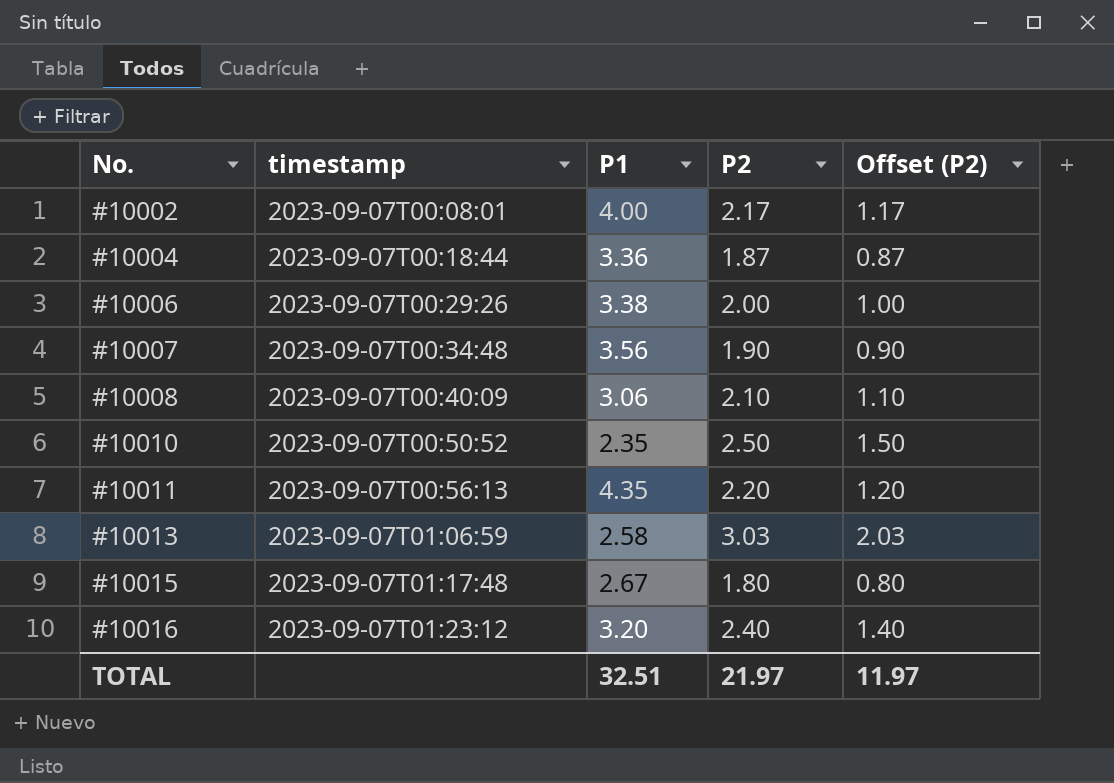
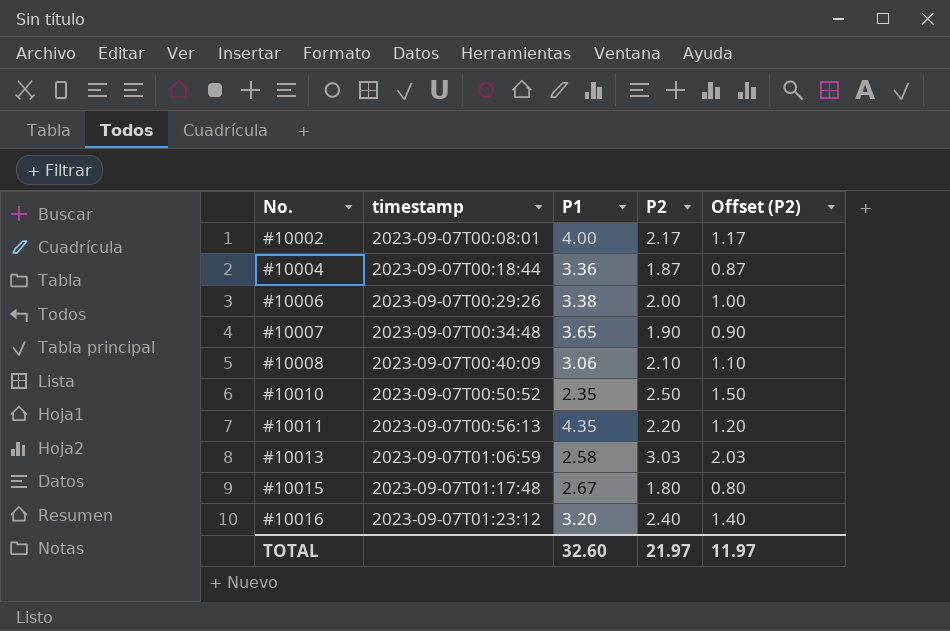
#10007 | P1: 3.56 -> 3.65
TOTAL | P1: 32.51 -> 32.60

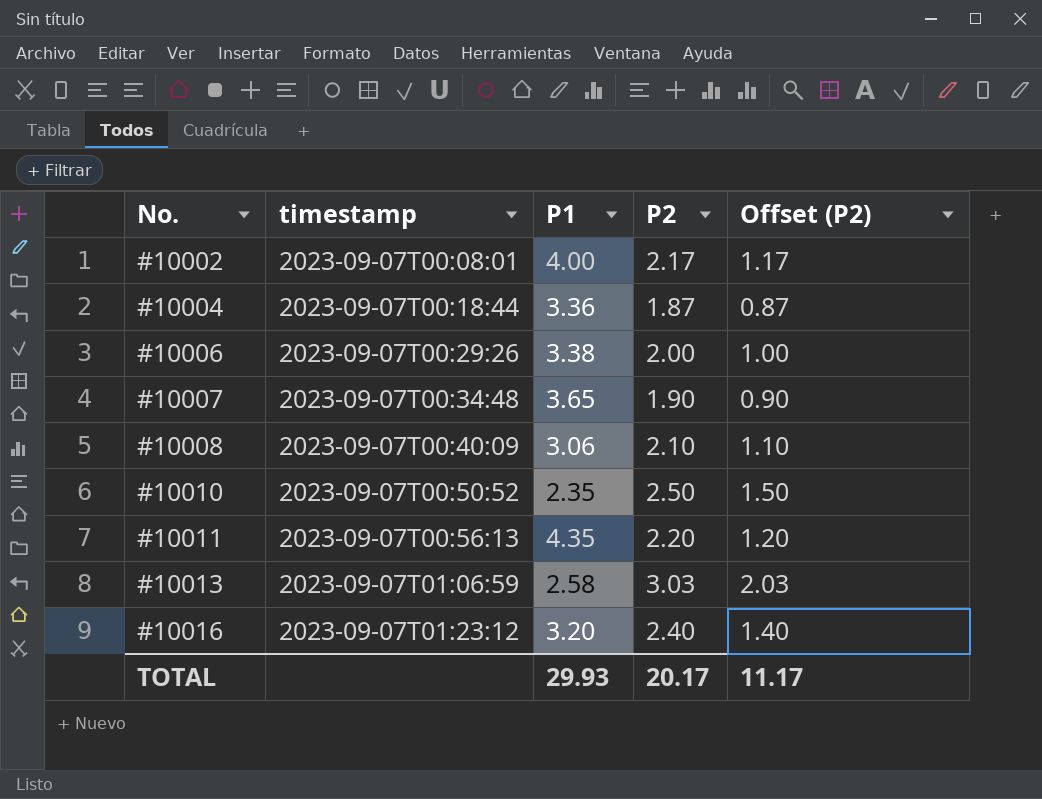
row #10015: 2023-09-07T01:17:48 | 2.67 | 1.80 | 0.80 -> none
TOTAL | P1: 32.60 -> 29.93
TOTAL | P2: 21.97 -> 20.17
TOTAL | Offset (P2): 11.97 -> 11.17

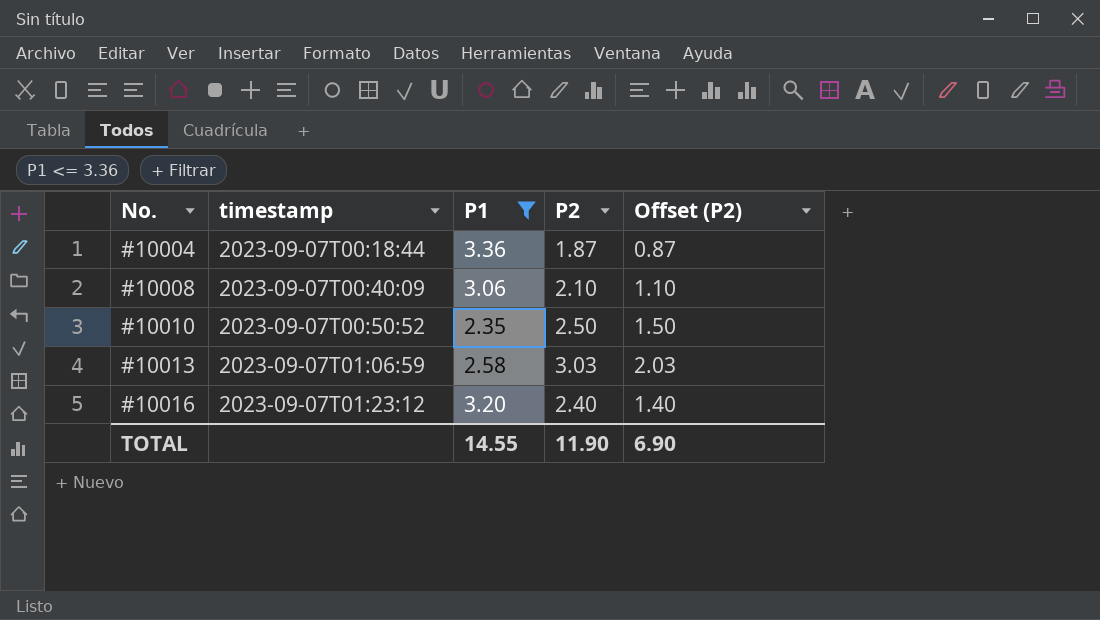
filter: none -> P1 <= 3.36
TOTAL | P1: 29.93 -> 14.55
TOTAL | P2: 20.17 -> 11.90
TOTAL | Offset (P2): 11.17 -> 6.90

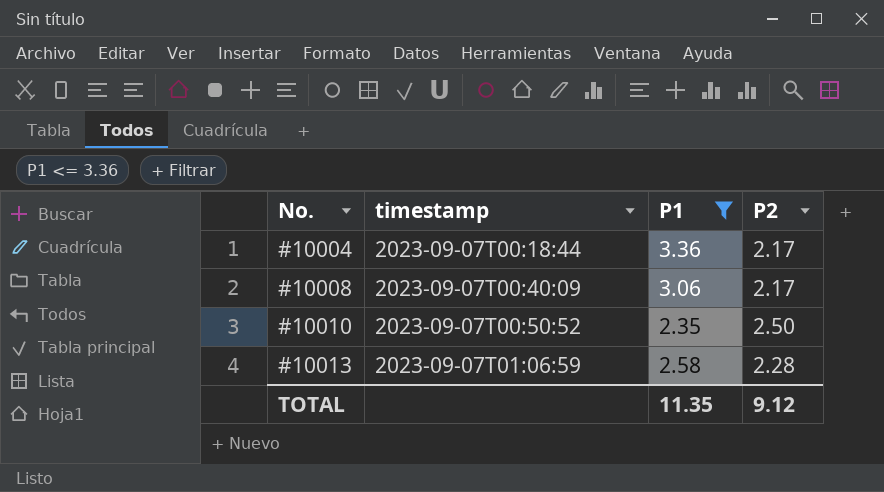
column Offset (P2) | formula: [P2] - 1 -> none
row #10016: 2023-09-07T01:23:12 | 3.20 | 2.40 | 1.40 -> none
#10004 | P2: 1.87 -> 2.17
#10008 | P2: 2.10 -> 2.17
#10013 | P2: 3.03 -> 2.28
TOTAL | P1: 14.55 -> 11.35
TOTAL | P2: 11.90 -> 9.12

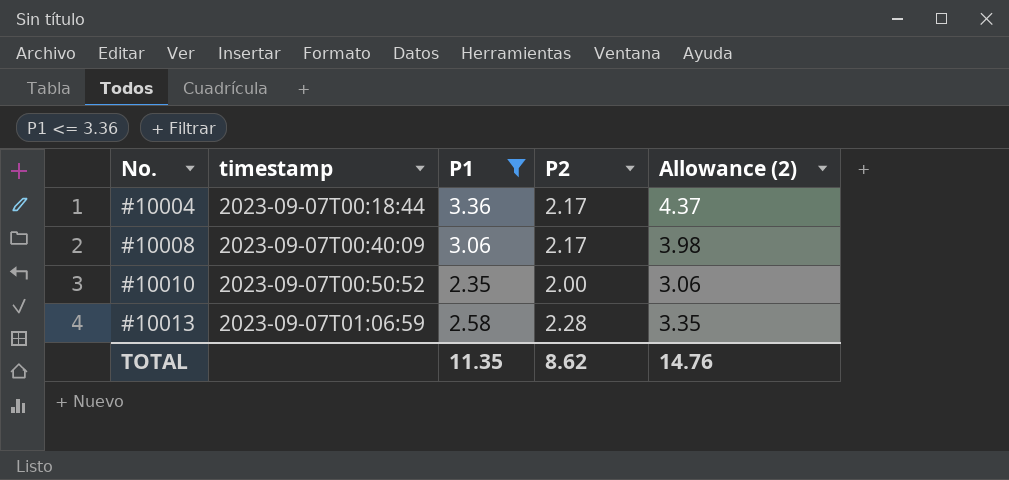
column Allowance (2) | formula: none -> [P1] * 1.3
#10010 | P2: 2.50 -> 2.00
TOTAL | P2: 9.12 -> 8.62

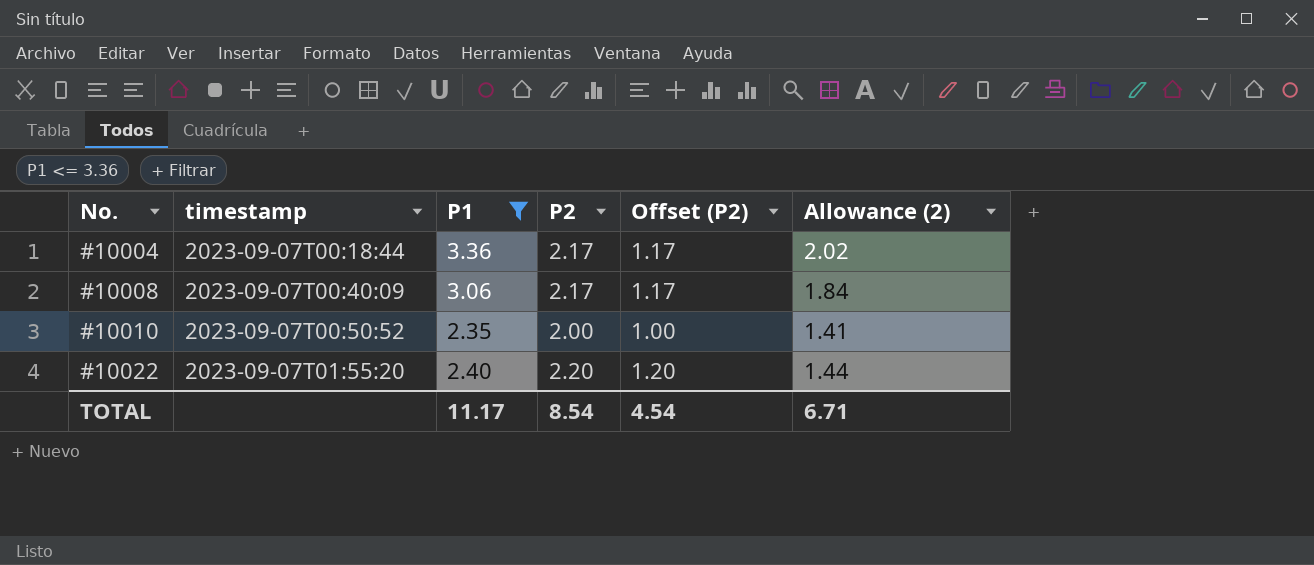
column Offset (P2) | formula: none -> [P2] - 1
column Allowance (2) | formula: [P1] * 1.3 -> [P1] * 0.6
row #10013: 2023-09-07T01:06:59 | 2.58 | 2.28 | 3.35 -> none
row #10022: none -> 2023-09-07T01:55:20 | 2.40 | 2.20 | 1.20 | 1.44
TOTAL | P1: 11.35 -> 11.17
TOTAL | P2: 8.62 -> 8.54
TOTAL | Allowance (2): 14.76 -> 6.71

